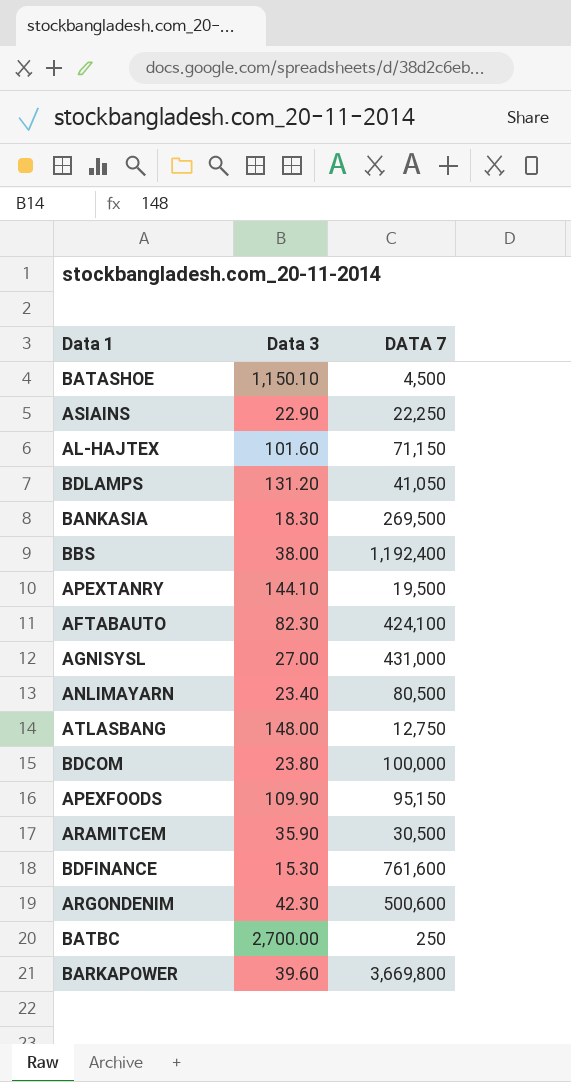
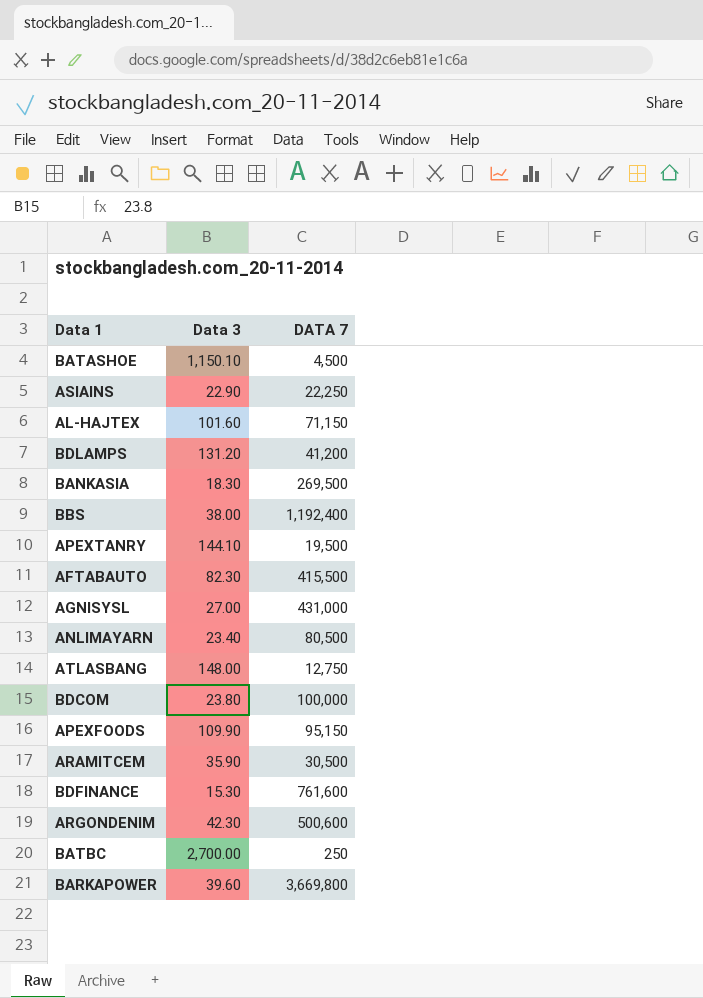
BDLAMPS | DATA 7: 41,050 -> 41,200
AFTABAUTO | DATA 7: 424,100 -> 415,500

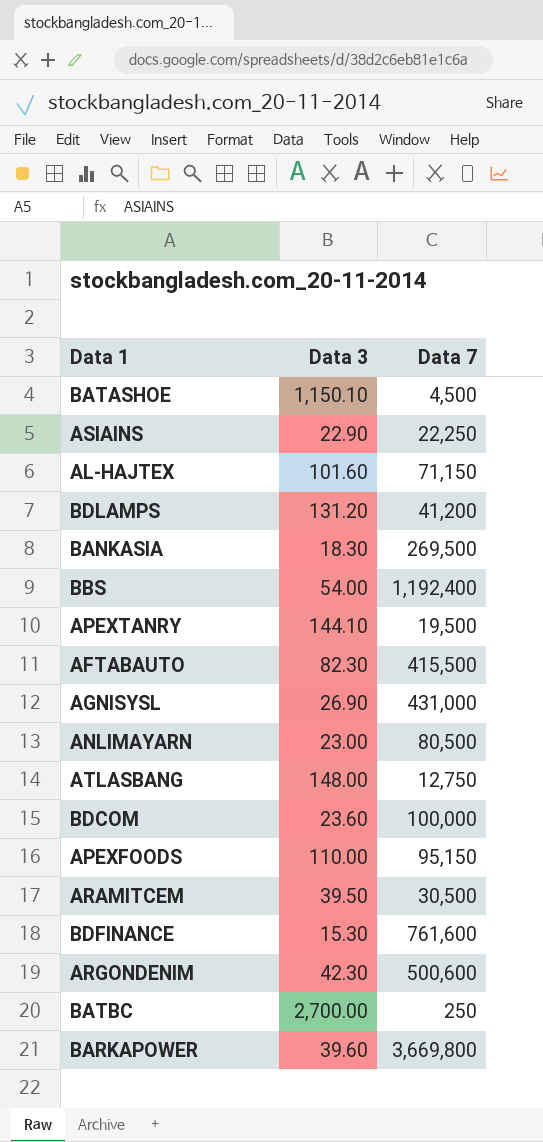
column name: DATA 7 -> Data 7
BBS | Data 3: 38.00 -> 54.00
AGNISYSL | Data 3: 27.00 -> 26.90
ANLIMAYARN | Data 3: 23.40 -> 23.00
BDCOM | Data 3: 23.80 -> 23.60
APEXFOODS | Data 3: 109.90 -> 110.00
ARAMITCEM | Data 3: 35.90 -> 39.50

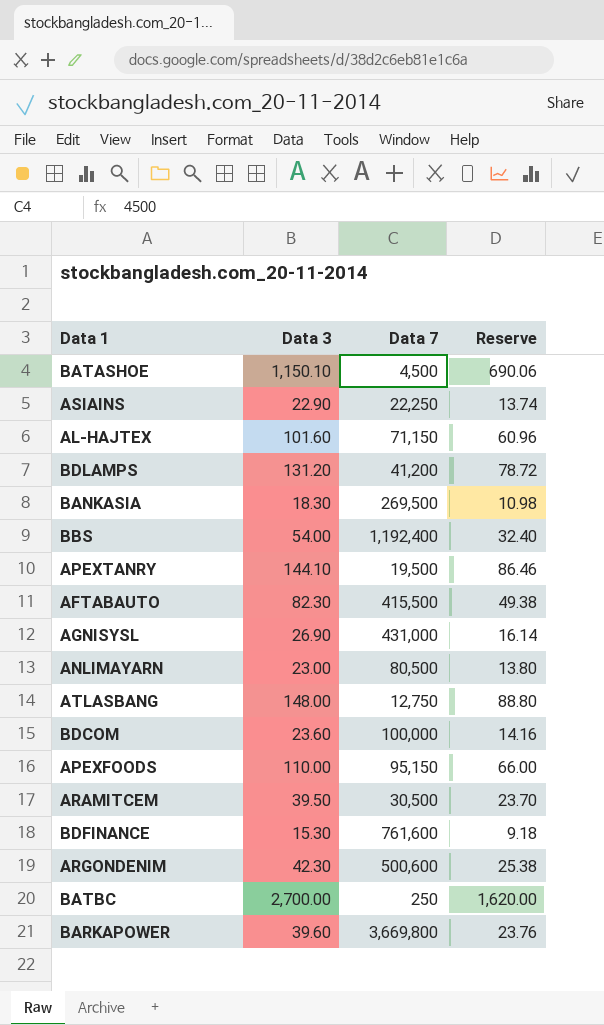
column Reserve | formula: none -> [Data 3] * 0.6

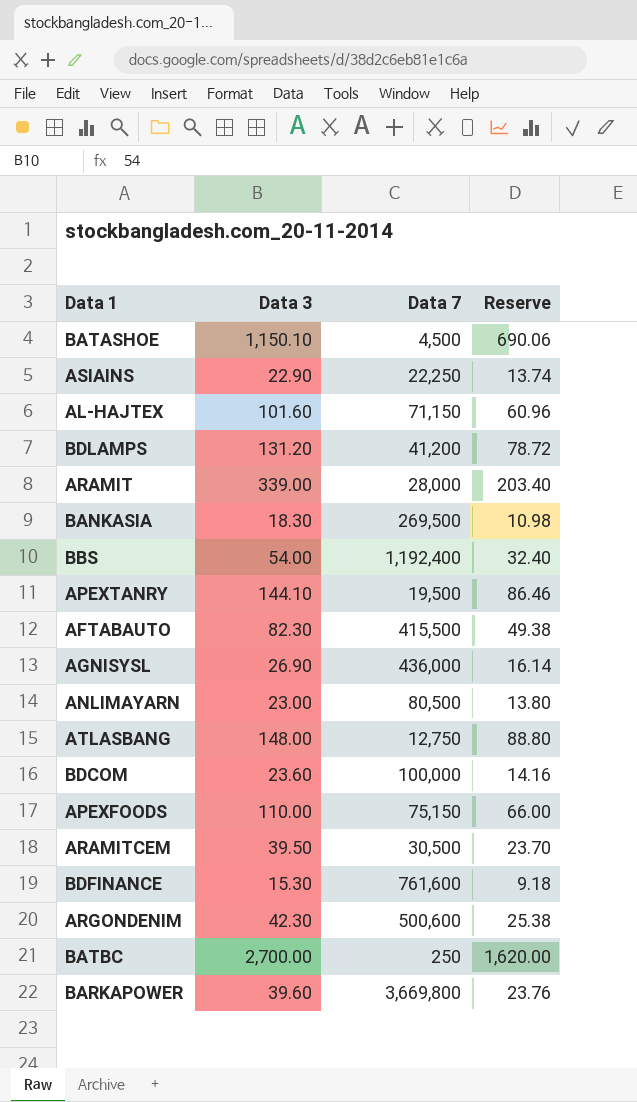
row ARAMIT: none -> 339.00 | 28,000 | 203.40
AGNISYSL | Data 7: 431,000 -> 436,000
APEXFOODS | Data 7: 95,150 -> 75,150

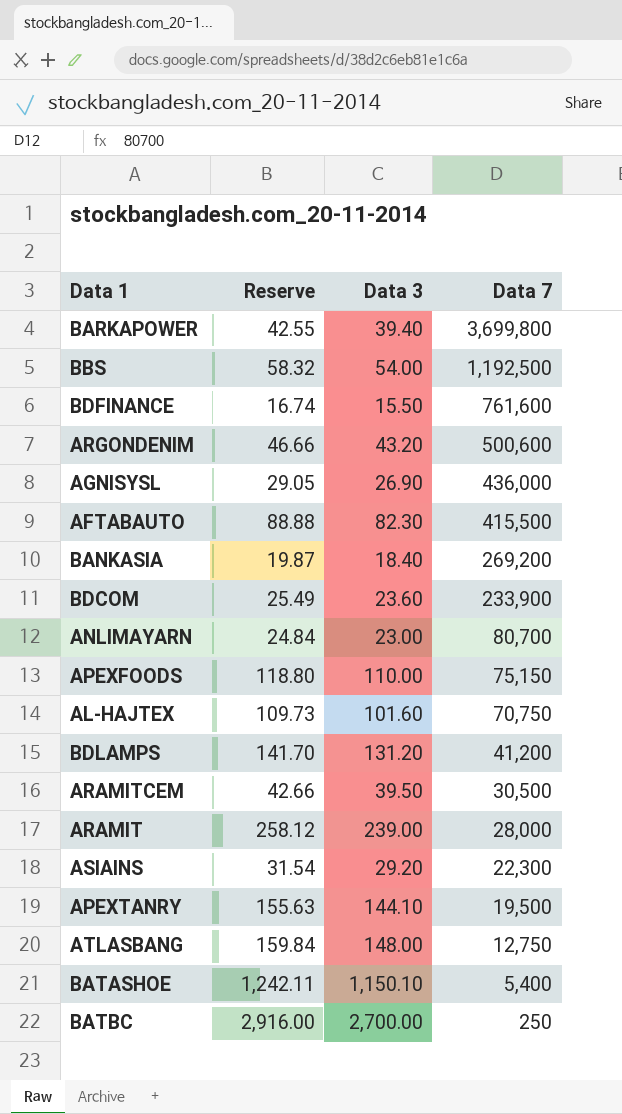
row order: none -> Data 7 descending
column Reserve | formula: [Data 3] * 0.6 -> [Data 3] * 1.08
column Reserve | position: 4 -> 2
BARKAPOWER | Data 3: 39.60 -> 39.40
BARKAPOWER | Data 7: 3,669,800 -> 3,699,800
BBS | Data 7: 1,192,400 -> 1,192,500
BDFINANCE | Data 3: 15.30 -> 15.50
ARGONDENIM | Data 3: 42.30 -> 43.20
BANKASIA | Data 3: 18.30 -> 18.40
BANKASIA | Data 7: 269,500 -> 269,200
BDCOM | Data 7: 100,000 -> 233,900
ANLIMAYARN | Data 7: 80,500 -> 80,700
AL-HAJTEX | Data 7: 71,150 -> 70,750
ARAMIT | Data 3: 339.00 -> 239.00
ASIAINS | Data 3: 22.90 -> 29.20
ASIAINS | Data 7: 22,250 -> 22,300
BATASHOE | Data 7: 4,500 -> 5,400

